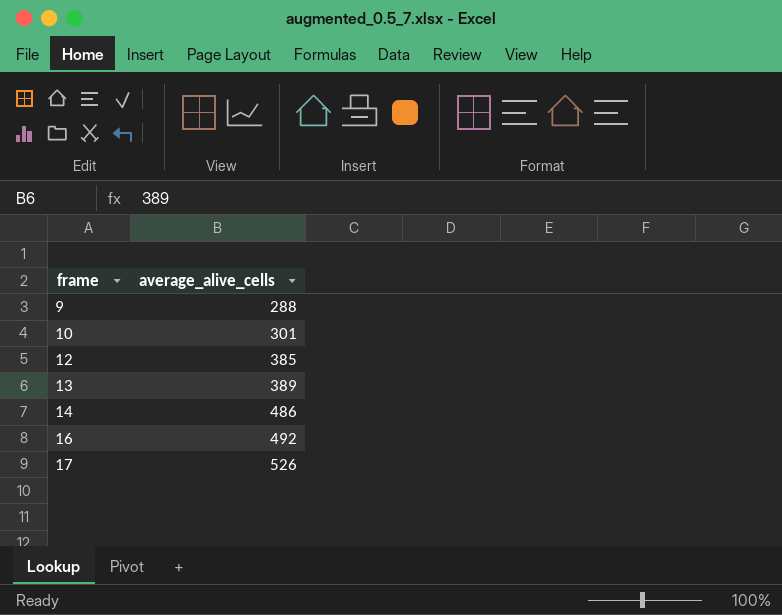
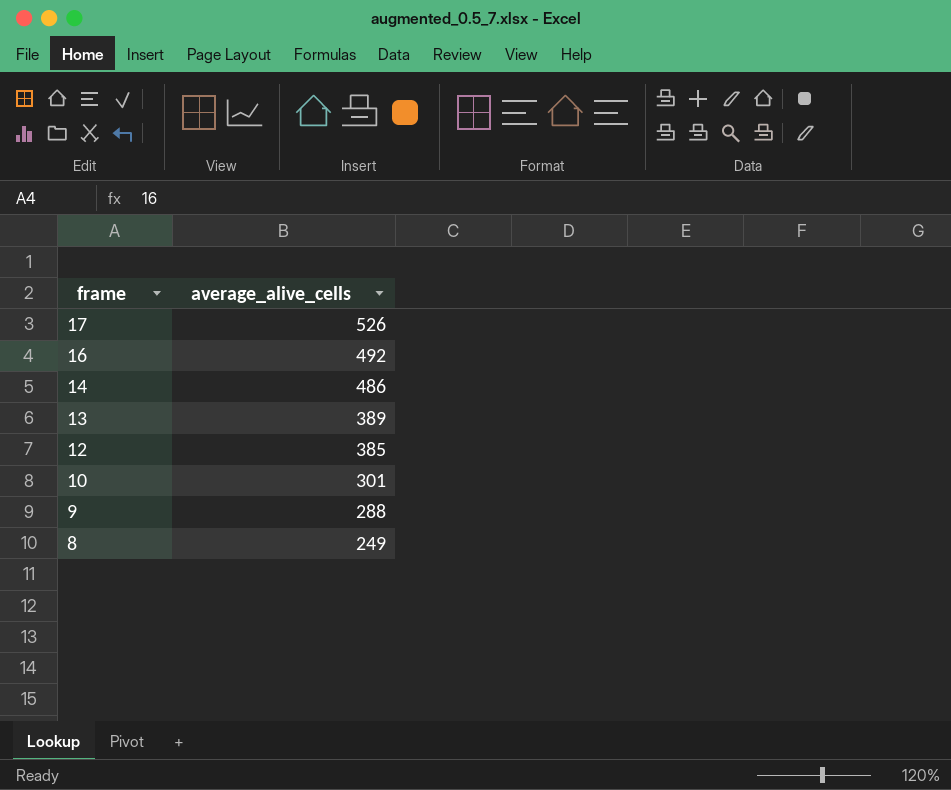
row order: frame ascending -> frame descending
row 8: none -> 249

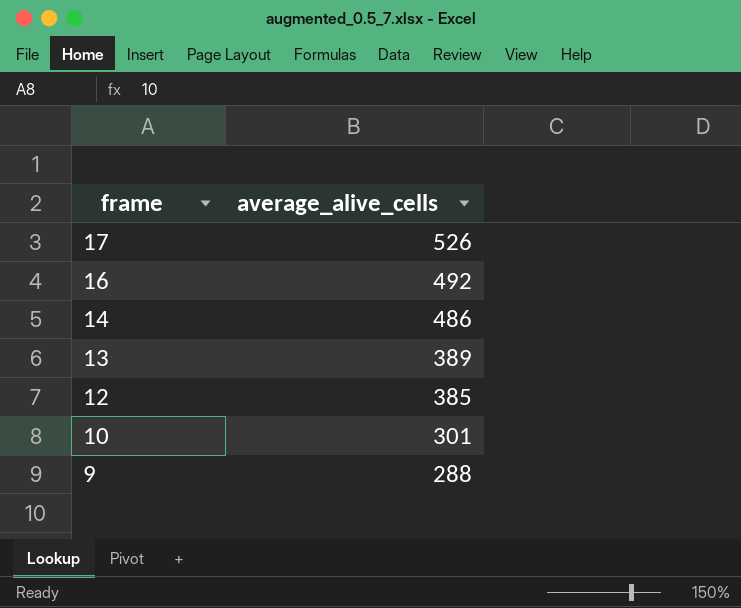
row 8: 249 -> none

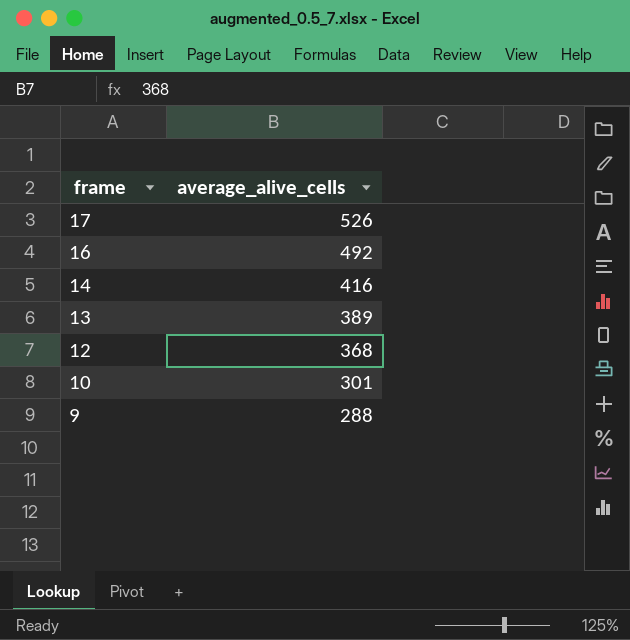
14 | average_alive_cells: 486 -> 416
12 | average_alive_cells: 385 -> 368

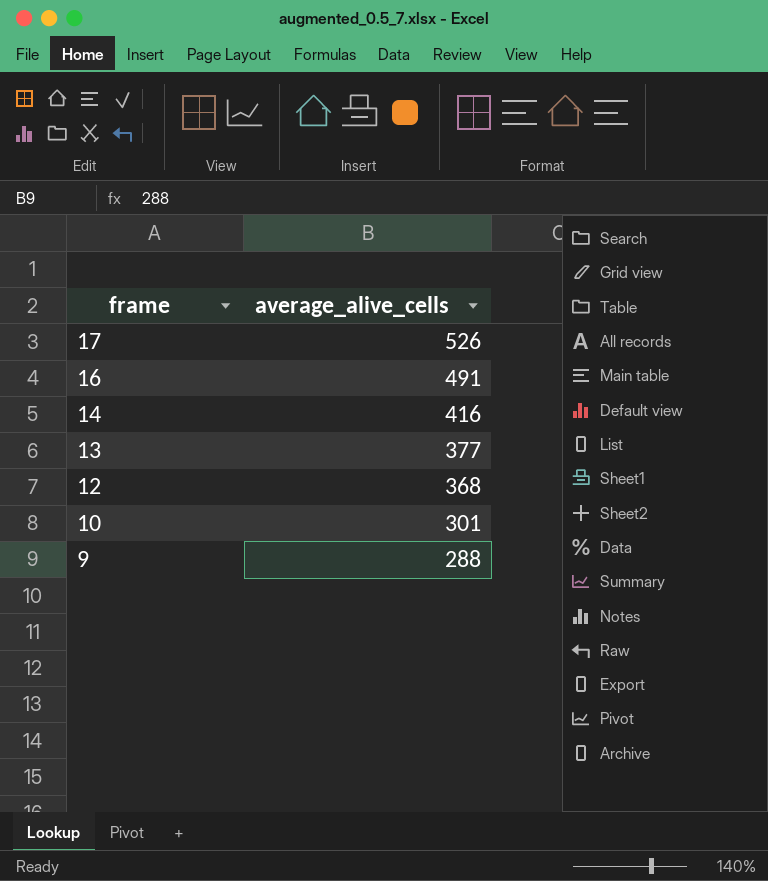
16 | average_alive_cells: 492 -> 491
13 | average_alive_cells: 389 -> 377

